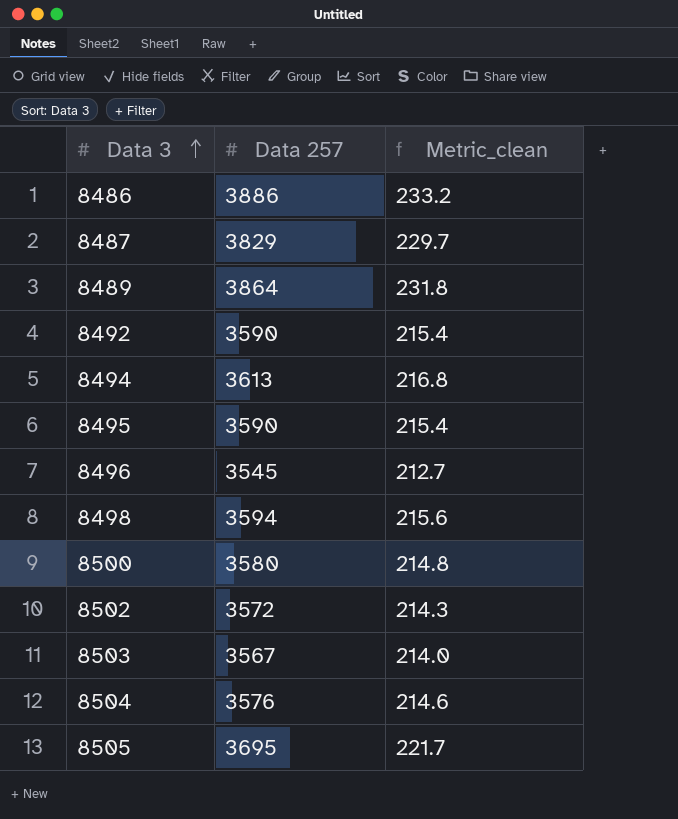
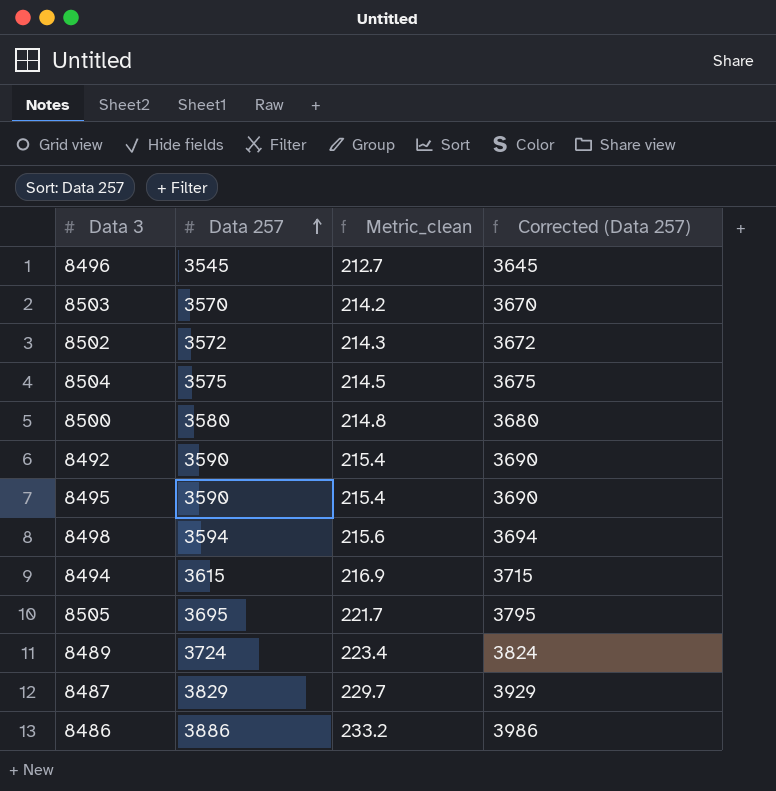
row order: Data 3 ascending -> Data 257 ascending
column Corrected (Data 257) | formula: none -> [Data 257] + 100
8503 | Data 257: 3567 -> 3570
8503 | Metric_clean: 214.0 -> 214.2
8504 | Data 257: 3576 -> 3575
8504 | Metric_clean: 214.6 -> 214.5
8494 | Data 257: 3613 -> 3615
8494 | Metric_clean: 216.8 -> 216.9
8489 | Data 257: 3864 -> 3724
8489 | Metric_clean: 231.8 -> 223.4

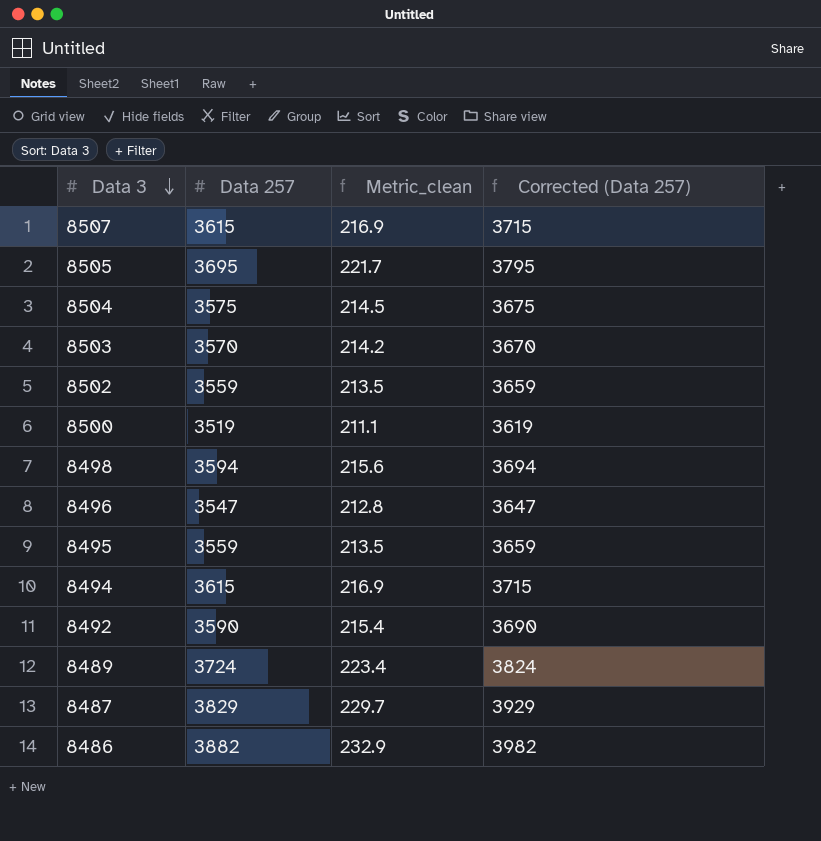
row order: Data 257 ascending -> Data 3 descending
row 8507: none -> 3615 | 216.9 | 3715
8502 | Data 257: 3572 -> 3559
8502 | Metric_clean: 214.3 -> 213.5
8502 | Corrected (Data 257): 3672 -> 3659
8500 | Data 257: 3580 -> 3519
8500 | Metric_clean: 214.8 -> 211.1
8500 | Corrected (Data 257): 3680 -> 3619
8496 | Data 257: 3545 -> 3547
8496 | Metric_clean: 212.7 -> 212.8
8496 | Corrected (Data 257): 3645 -> 3647
8495 | Data 257: 3590 -> 3559
8495 | Metric_clean: 215.4 -> 213.5
8495 | Corrected (Data 257): 3690 -> 3659
8486 | Data 257: 3886 -> 3882
8486 | Metric_clean: 233.2 -> 232.9
8486 | Corrected (Data 257): 3986 -> 3982

